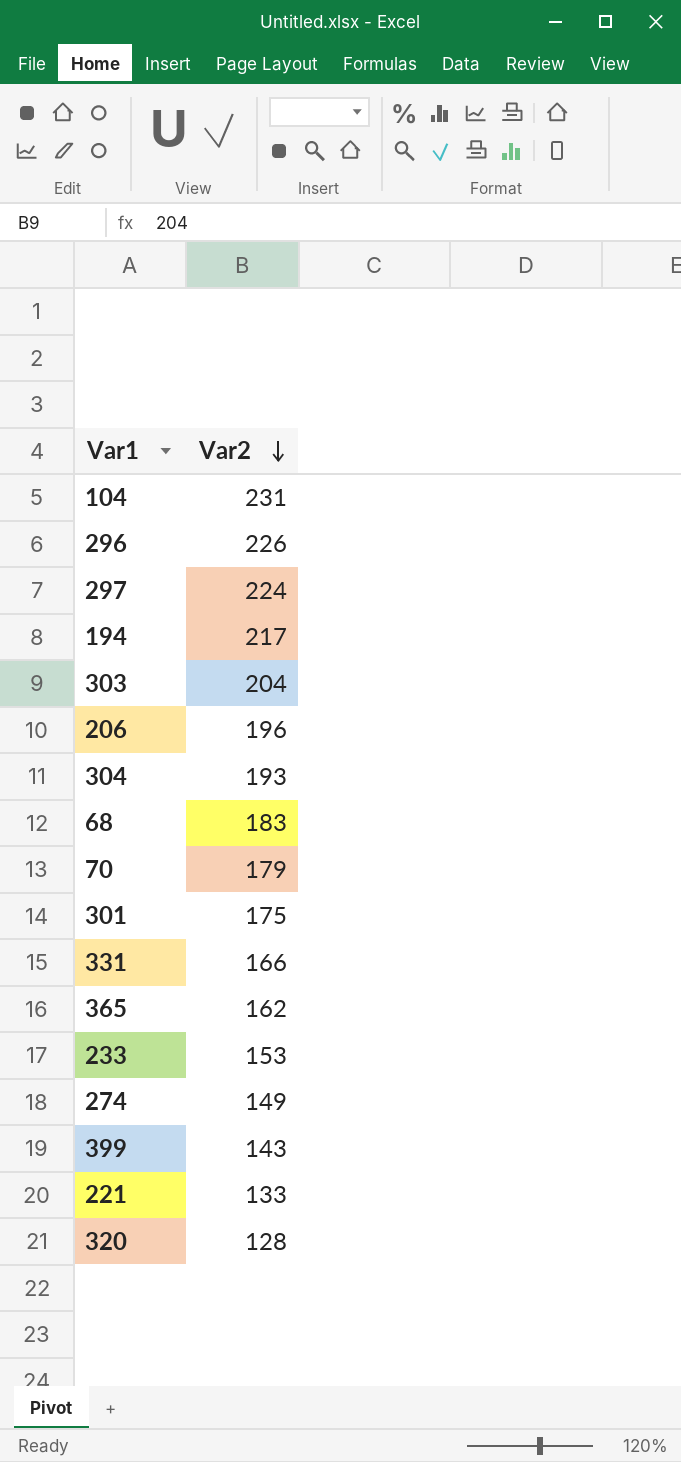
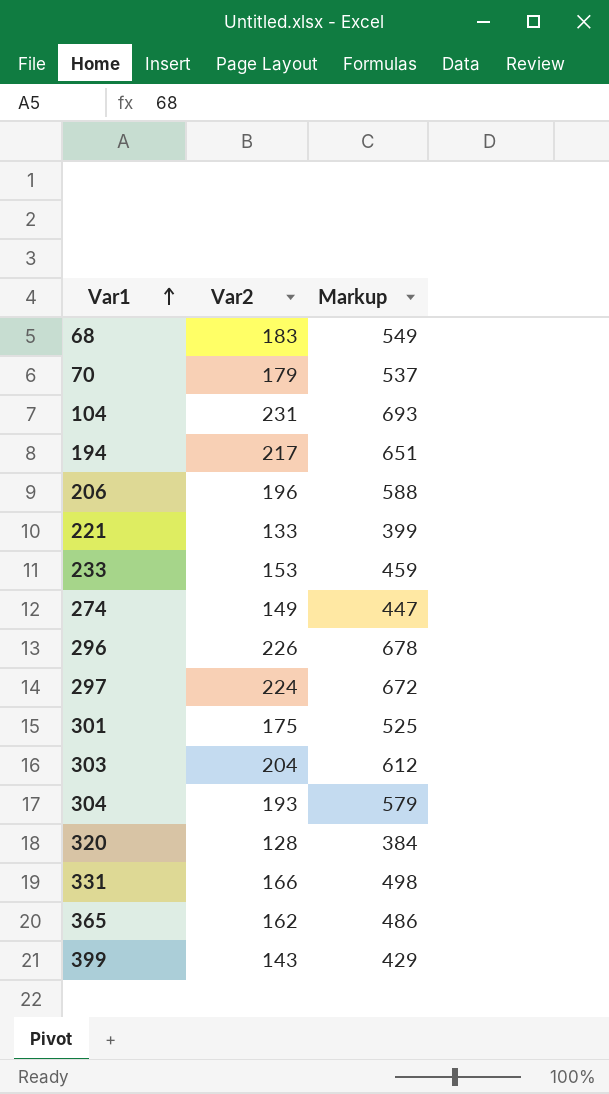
row order: Var2 descending -> Var1 ascending
column Markup | formula: none -> [Var2] * 3

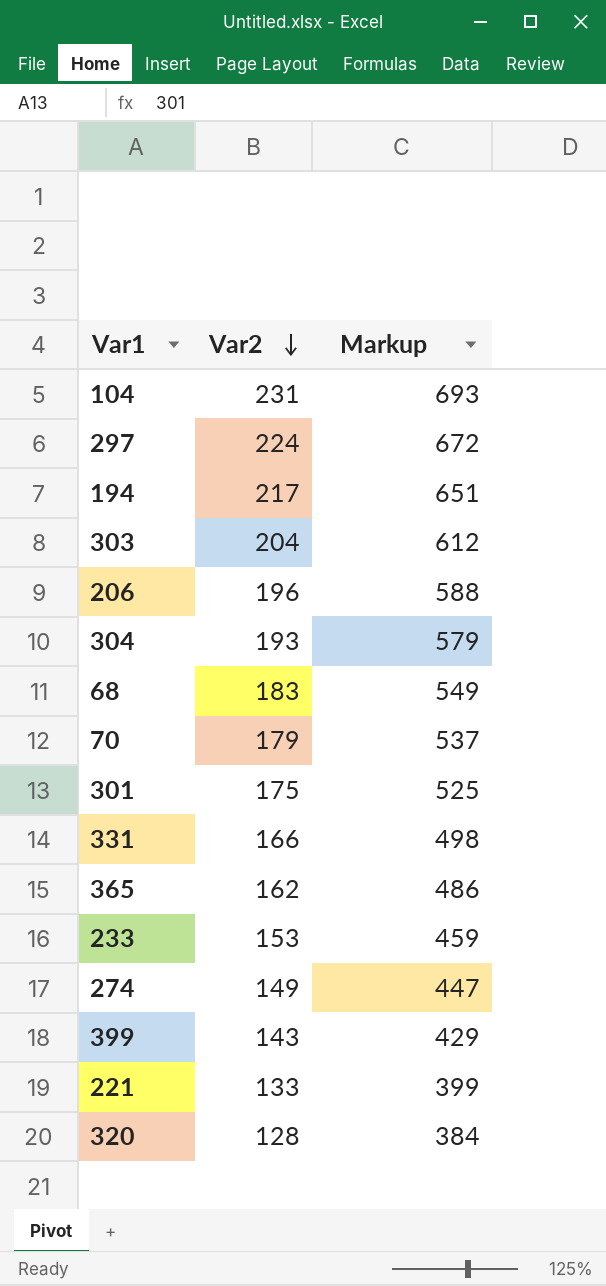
row order: Var1 ascending -> Var2 descending
row 296: 226 | 678 -> none

